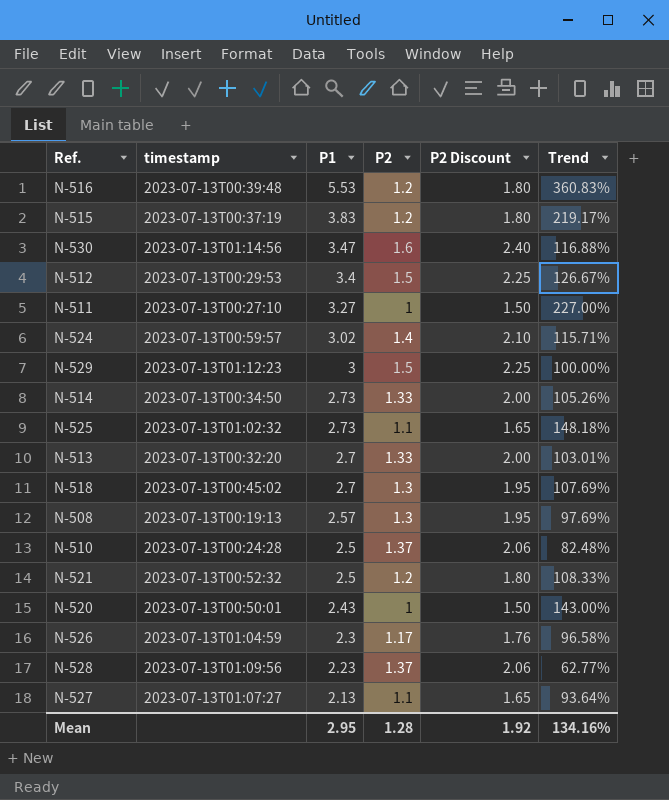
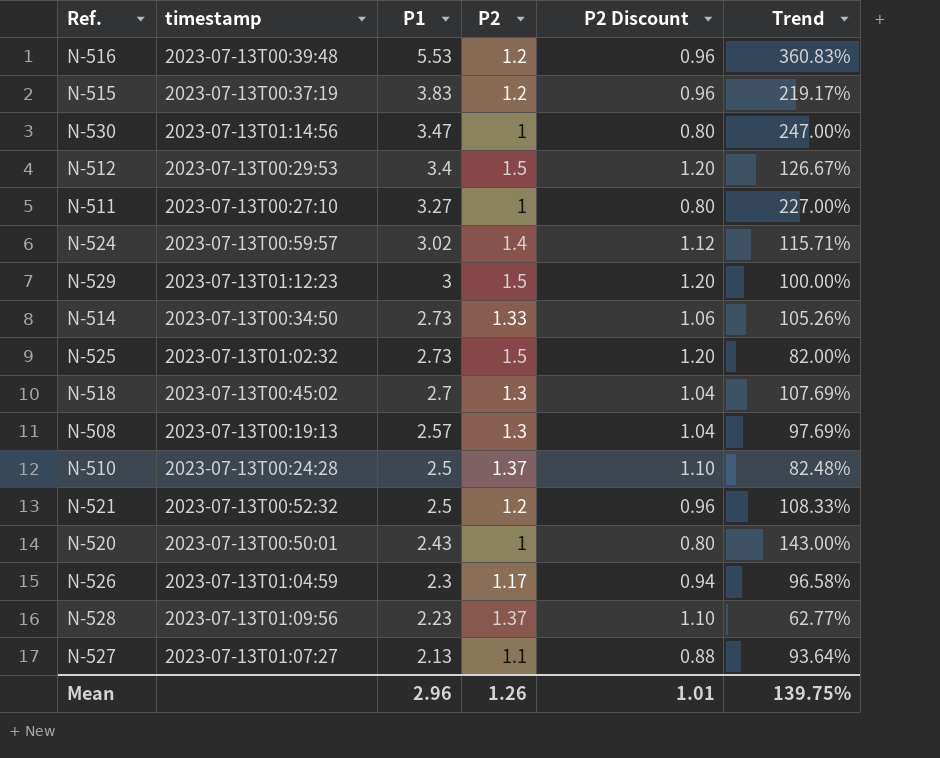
column P2 Discount | formula: [P2] * 1.5 -> [P2] * 0.8
row N-513: 2023-07-13T00:32:20 | 2.7 | 1.33 | 2.00 | 103.01% -> none
N-530 | P2: 1.6 -> 1
N-530 | Trend: 116.88% -> 247.00%
N-525 | P2: 1.1 -> 1.5
N-525 | Trend: 148.18% -> 82.00%
Mean | P1: 2.95 -> 2.96
Mean | P2: 1.28 -> 1.26
Mean | P2 Discount: 1.92 -> 1.01
Mean | Trend: 134.16% -> 139.75%

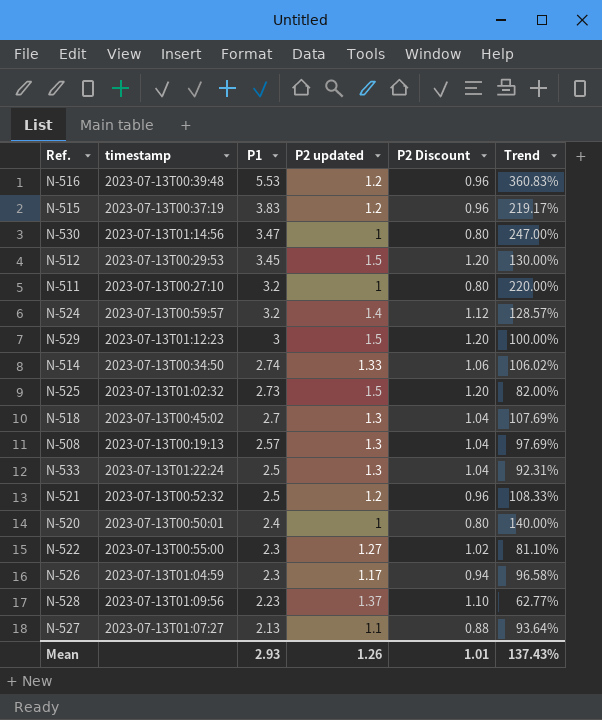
column name: P2 -> P2 updated
row N-510: 2023-07-13T00:24:28 | 2.5 | 1.37 | 1.10 | 82.48% -> none
N-512 | P1: 3.4 -> 3.45
N-512 | Trend: 126.67% -> 130.00%
N-511 | P1: 3.27 -> 3.2
N-511 | Trend: 227.00% -> 220.00%
N-524 | P1: 3.02 -> 3.2
N-524 | Trend: 115.71% -> 128.57%
N-514 | P1: 2.73 -> 2.74
N-514 | Trend: 105.26% -> 106.02%
row N-533: none -> 2023-07-13T01:22:24 | 2.5 | 1.3 | 1.04 | 92.31%
N-520 | P1: 2.43 -> 2.4
N-520 | Trend: 143.00% -> 140.00%
row N-522: none -> 2023-07-13T00:55:00 | 2.3 | 1.27 | 1.02 | 81.10%
Mean | P1: 2.96 -> 2.93
Mean | Trend: 139.75% -> 137.43%

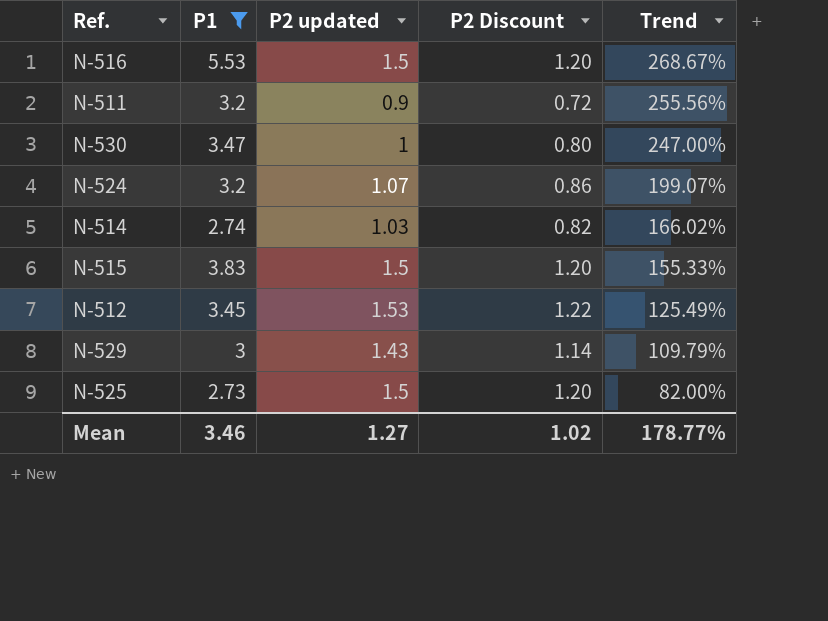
filter: none -> P1 >= 2.73
row order: P1 descending -> Trend descending
column timestamp | position: 2 -> none
N-516 | P2 updated: 1.2 -> 1.5
N-516 | P2 Discount: 0.96 -> 1.20
N-516 | Trend: 360.83% -> 268.67%
N-511 | P2 updated: 1 -> 0.9
N-511 | P2 Discount: 0.80 -> 0.72
N-511 | Trend: 220.00% -> 255.56%
N-524 | P2 updated: 1.4 -> 1.07
N-524 | P2 Discount: 1.12 -> 0.86
N-524 | Trend: 128.57% -> 199.07%
N-514 | P2 updated: 1.33 -> 1.03
N-514 | P2 Discount: 1.06 -> 0.82
N-514 | Trend: 106.02% -> 166.02%
N-515 | P2 updated: 1.2 -> 1.5
N-515 | P2 Discount: 0.96 -> 1.20
N-515 | Trend: 219.17% -> 155.33%
N-512 | P2 updated: 1.5 -> 1.53
N-512 | P2 Discount: 1.20 -> 1.22
N-512 | Trend: 130.00% -> 125.49%
N-529 | P2 updated: 1.5 -> 1.43
N-529 | P2 Discount: 1.20 -> 1.14
N-529 | Trend: 100.00% -> 109.79%
Mean | P1: 2.93 -> 3.46
Mean | P2 updated: 1.26 -> 1.27
Mean | P2 Discount: 1.01 -> 1.02
Mean | Trend: 137.43% -> 178.77%

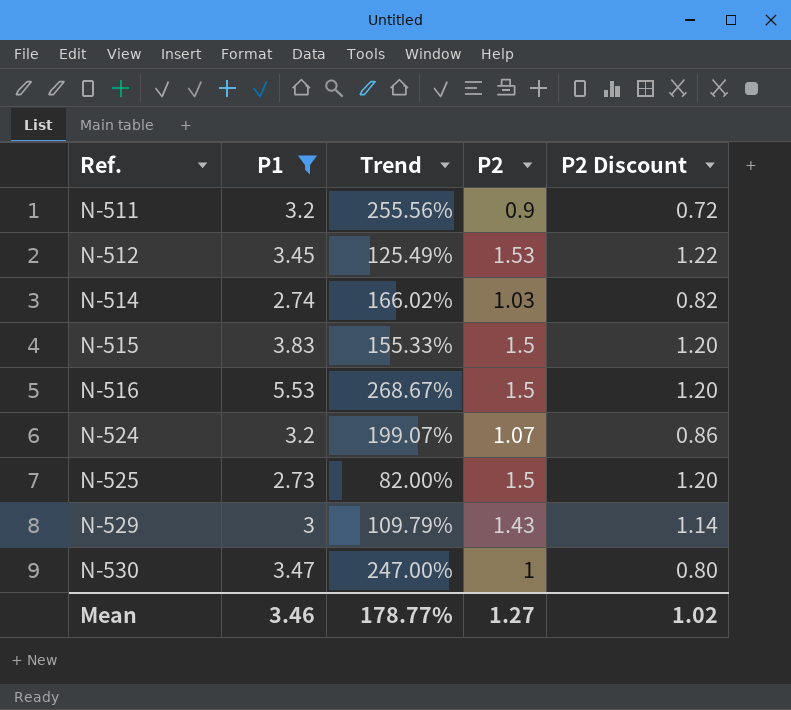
row order: Trend descending -> Ref. ascending
column Trend | position: 5 -> 3
column name: P2 updated -> P2

